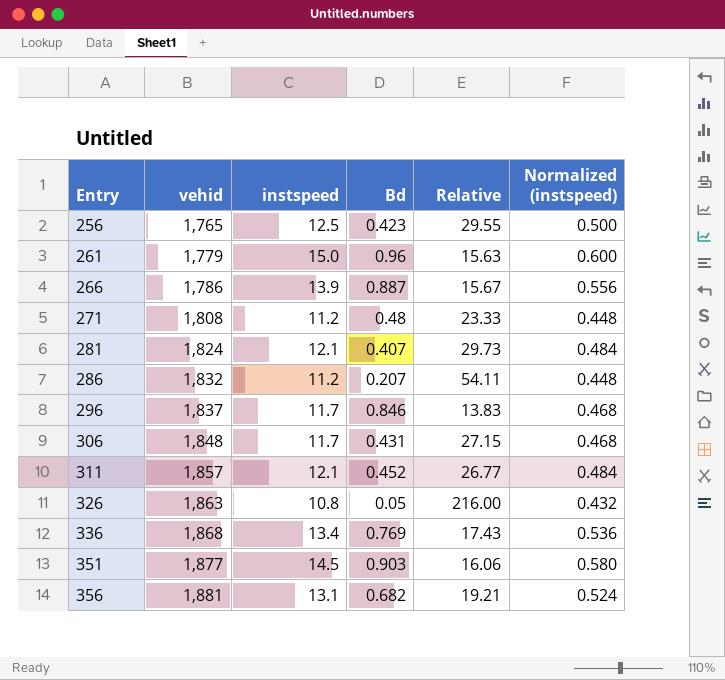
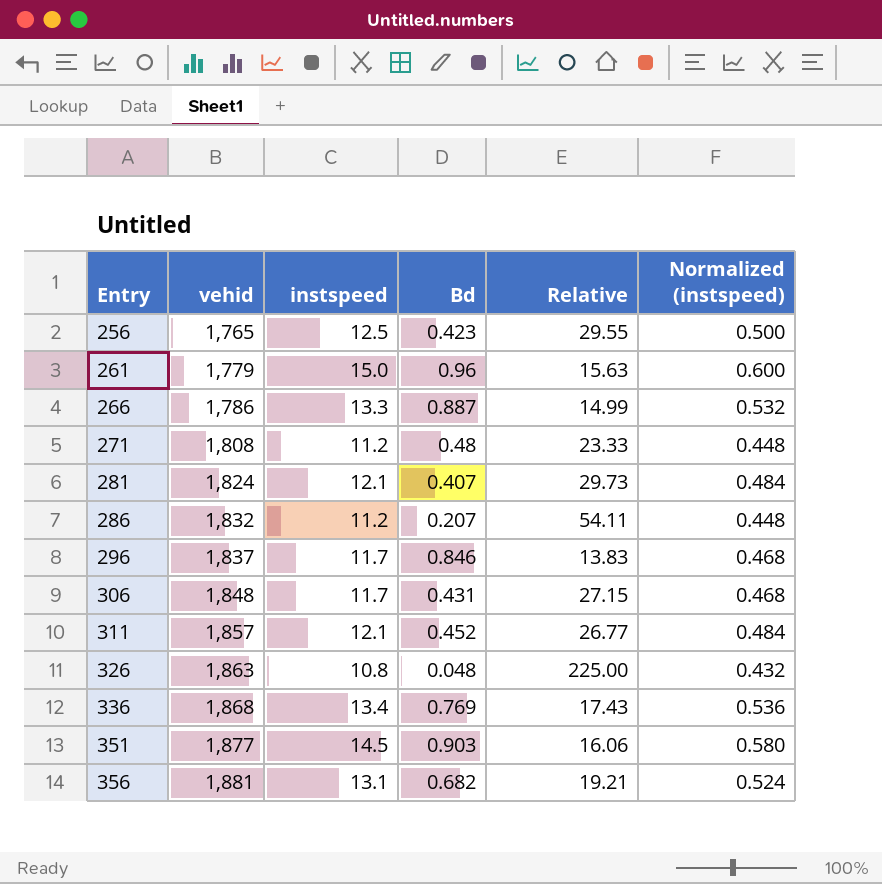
266 | instspeed: 13.9 -> 13.3
266 | Relative: 15.67 -> 14.99
266 | Normalized (instspeed): 0.556 -> 0.532
326 | Bd: 0.05 -> 0.048
326 | Relative: 216.00 -> 225.00

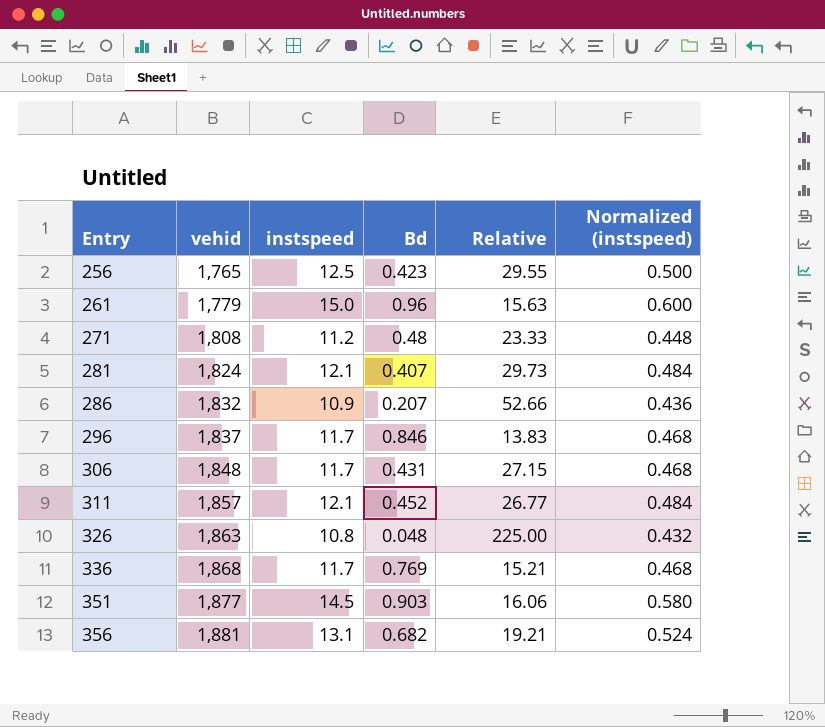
row 266: 1,786 | 13.3 | 0.887 | 14.99 | 0.532 -> none
286 | instspeed: 11.2 -> 10.9
286 | Relative: 54.11 -> 52.66
286 | Normalized (instspeed): 0.448 -> 0.436
336 | instspeed: 13.4 -> 11.7
336 | Relative: 17.43 -> 15.21
336 | Normalized (instspeed): 0.536 -> 0.468

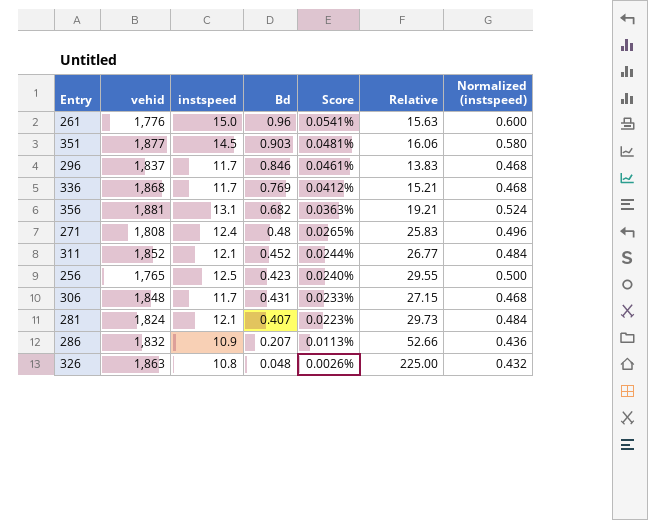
row order: Entry ascending -> Score descending
column Score | formula: none -> [Bd] / [vehid]
261 | vehid: 1,779 -> 1,776
271 | instspeed: 11.2 -> 12.4
271 | Relative: 23.33 -> 25.83
271 | Normalized (instspeed): 0.448 -> 0.496
311 | vehid: 1,857 -> 1,852

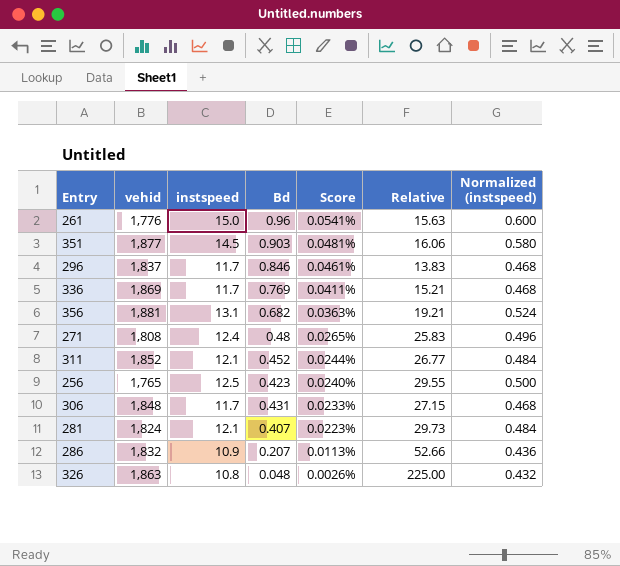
336 | vehid: 1,868 -> 1,869
336 | Score: 0.0412% -> 0.0411%

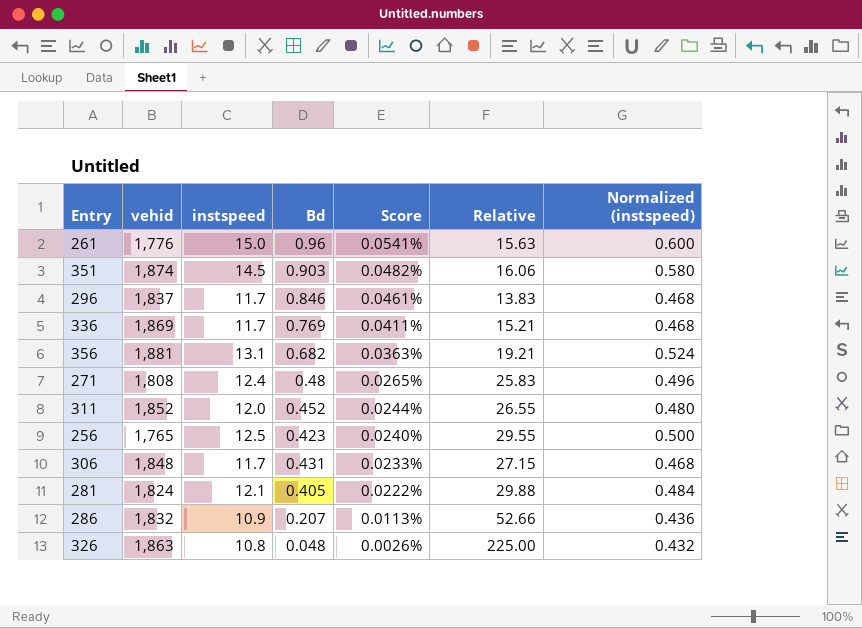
351 | vehid: 1,877 -> 1,874
351 | Score: 0.0481% -> 0.0482%
311 | instspeed: 12.1 -> 12.0
311 | Relative: 26.77 -> 26.55
311 | Normalized (instspeed): 0.484 -> 0.480
281 | Bd: 0.407 -> 0.405
281 | Score: 0.0223% -> 0.0222%
281 | Relative: 29.73 -> 29.88

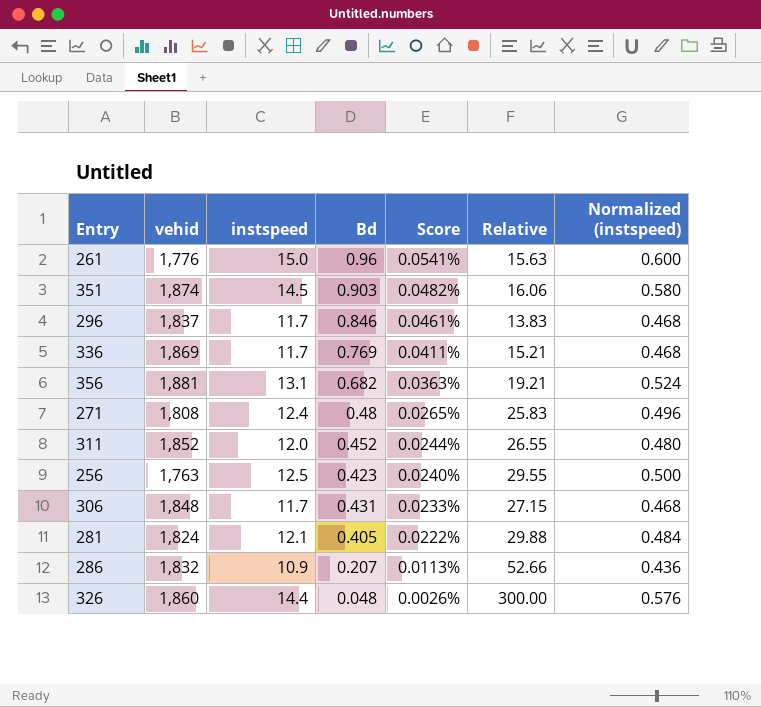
256 | vehid: 1,765 -> 1,763
326 | vehid: 1,863 -> 1,860
326 | instspeed: 10.8 -> 14.4
326 | Relative: 225.00 -> 300.00
326 | Normalized (instspeed): 0.432 -> 0.576

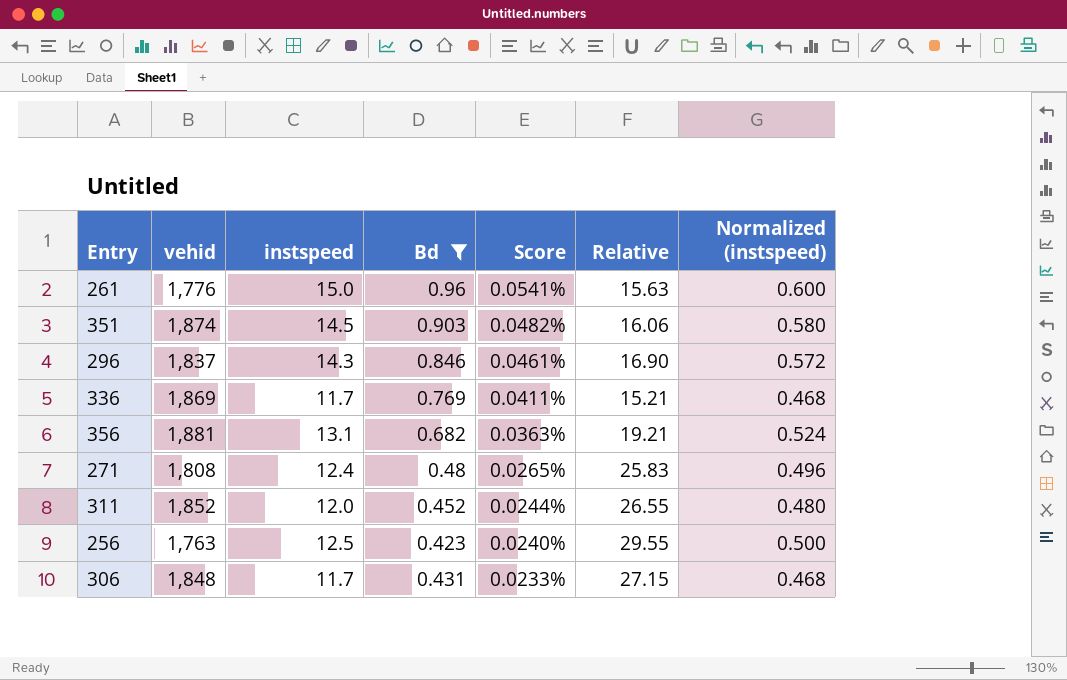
filter: none -> Bd >= 0.423
296 | instspeed: 11.7 -> 14.3
296 | Relative: 13.83 -> 16.90
296 | Normalized (instspeed): 0.468 -> 0.572

